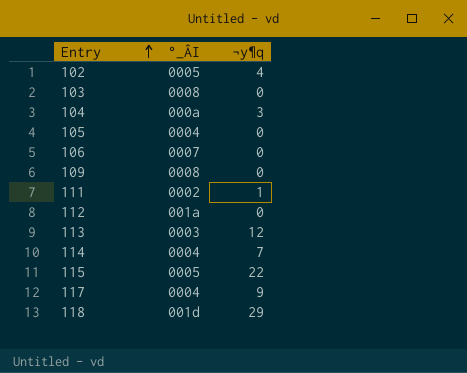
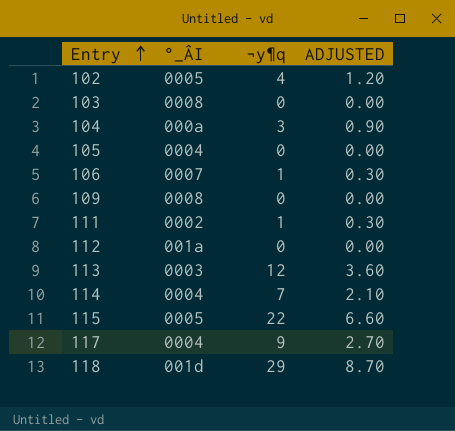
column ADJUSTED | formula: none -> [¬y¶q] * 0.3
106 | ¬y¶q: 0 -> 1

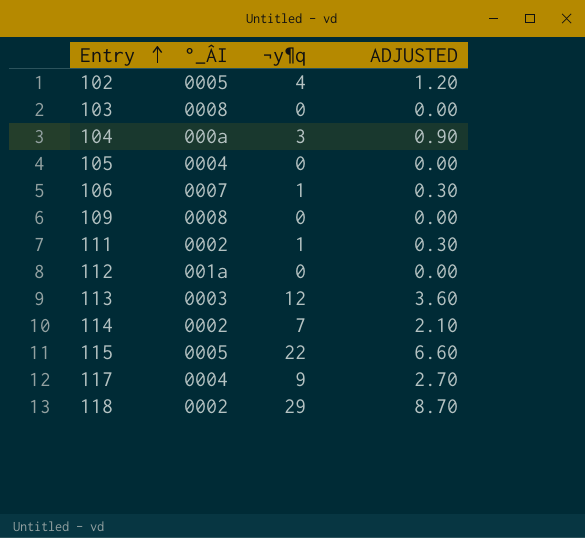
114 | °_ÂI: 0004 -> 0002
118 | °_ÂI: 001d -> 0002

